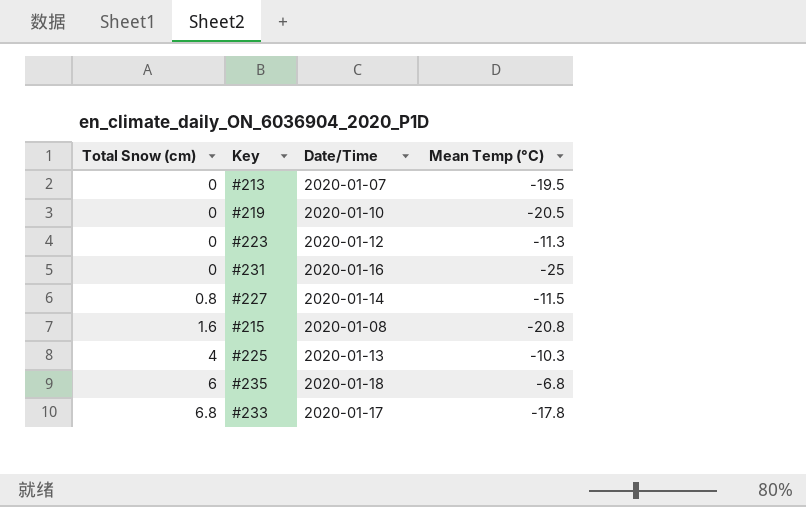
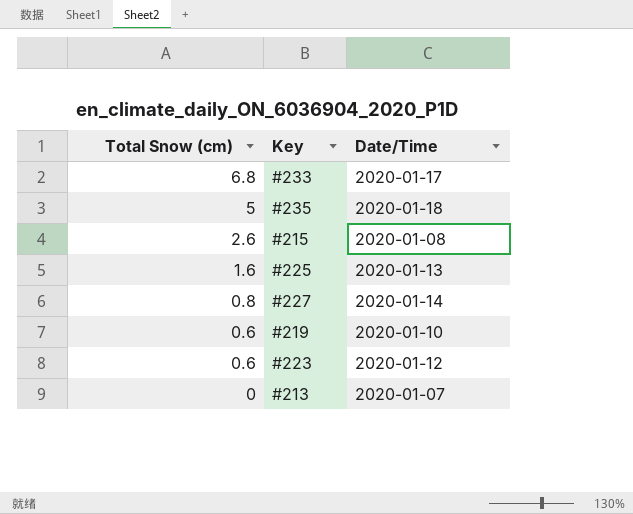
row order: Total Snow (cm) ascending -> Total Snow (cm) descending
column Mean Temp (°C) | position: 4 -> none
row #231: 0 | 2020-01-16 | -25 -> none
#235 | Total Snow (cm): 6 -> 5
#215 | Total Snow (cm): 1.6 -> 2.6
#225 | Total Snow (cm): 4 -> 1.6
#219 | Total Snow (cm): 0 -> 0.6
#223 | Total Snow (cm): 0 -> 0.6

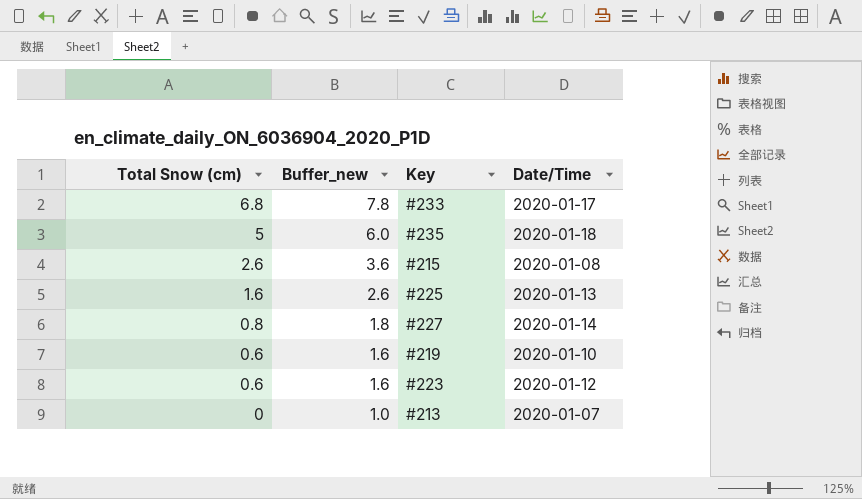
column Buffer_new | formula: none -> [Total Snow (cm)] + 1

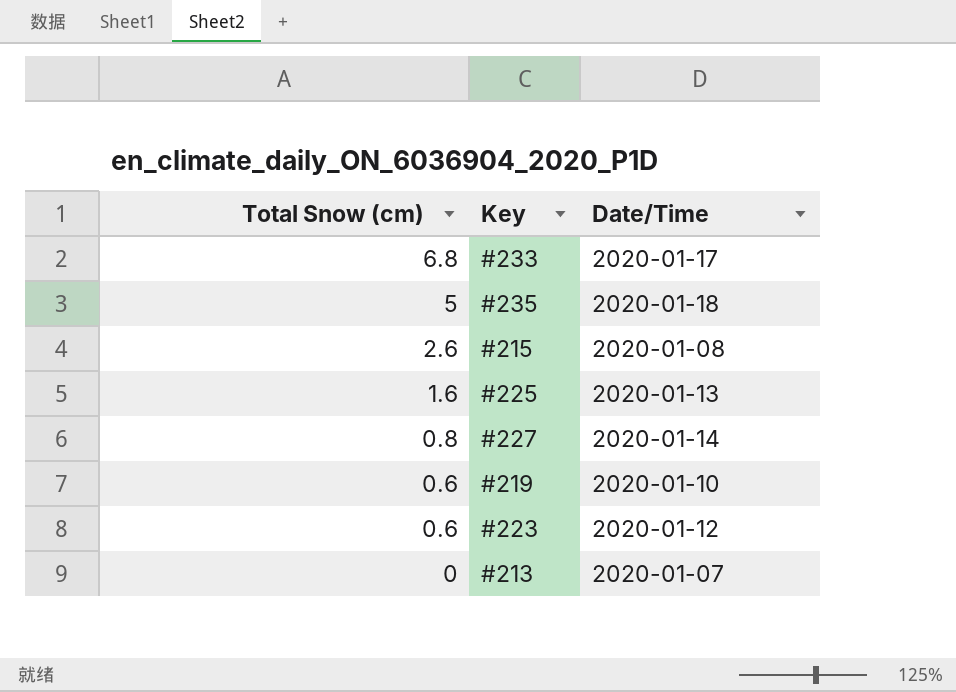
column Buffer_new | formula: [Total Snow (cm)] + 1 -> none

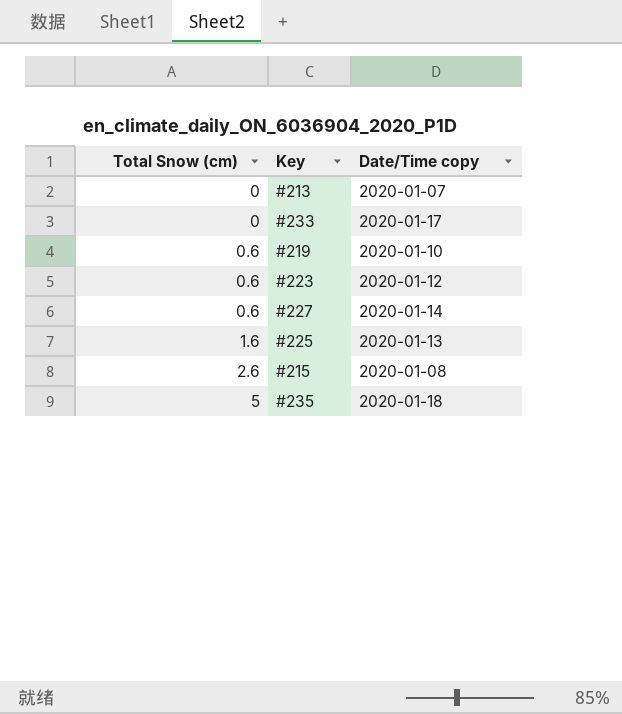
row order: Total Snow (cm) descending -> Total Snow (cm) ascending
column name: Date/Time -> Date/Time copy
#233 | Total Snow (cm): 6.8 -> 0
#227 | Total Snow (cm): 0.8 -> 0.6

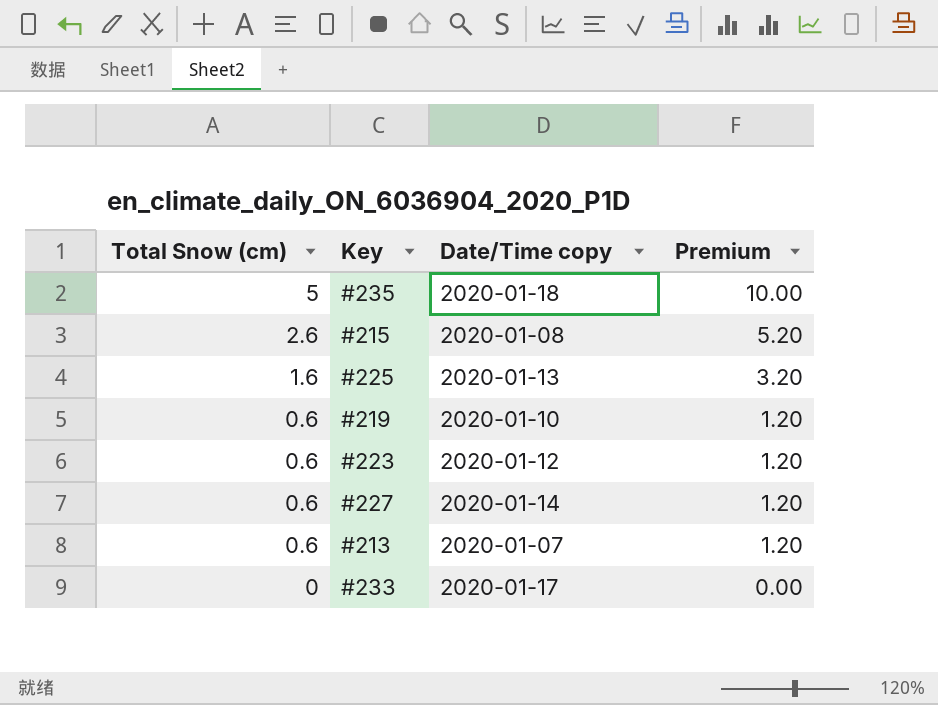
row order: Total Snow (cm) ascending -> Total Snow (cm) descending
column Premium | formula: none -> [Total Snow (cm)] * 2
#213 | Total Snow (cm): 0 -> 0.6

